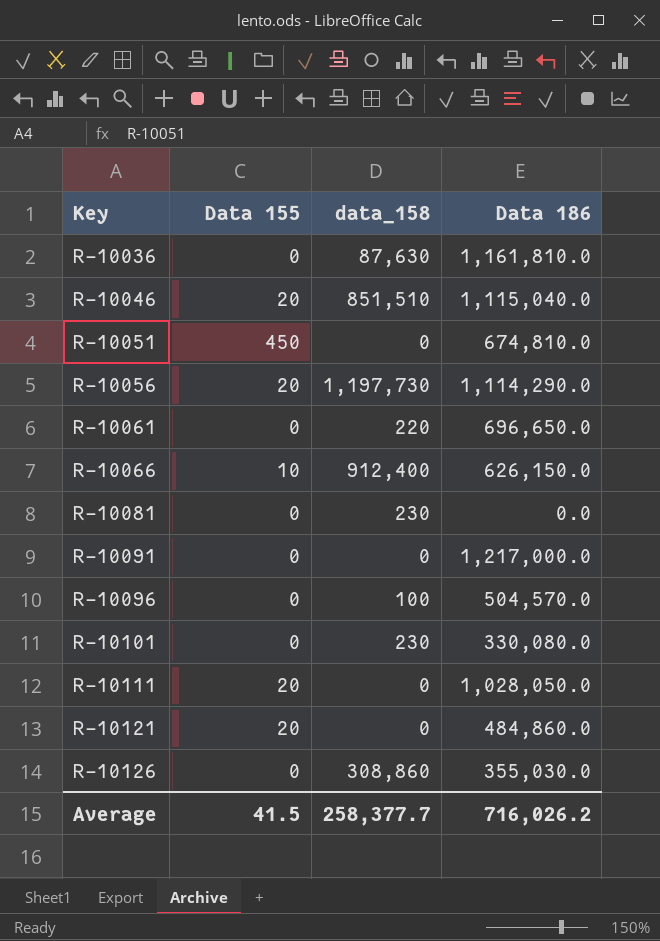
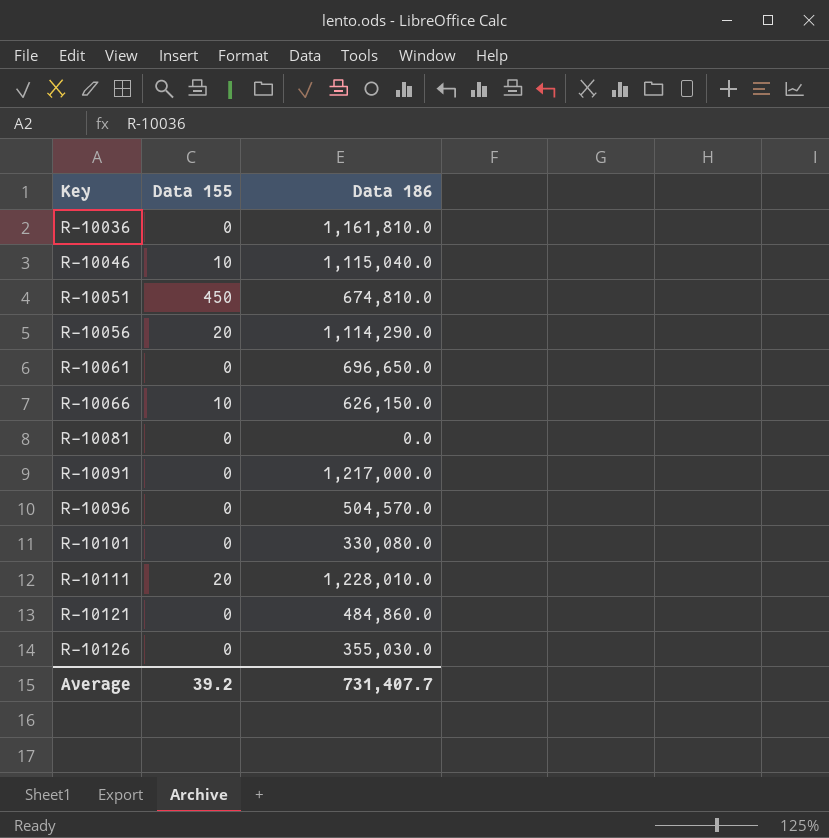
column data_158 | position: 3 -> none
R-10046 | Data 155: 20 -> 10
R-10111 | Data 186: 1,028,050.0 -> 1,228,010.0
R-10121 | Data 155: 20 -> 0
Average | Data 155: 41.5 -> 39.2
Average | Data 186: 716,026.2 -> 731,407.7

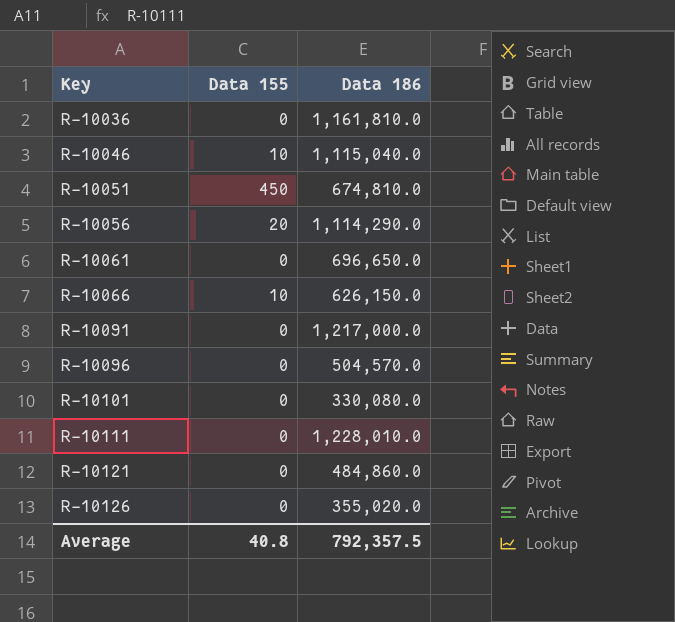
row R-10081: 0 | 0.0 -> none
R-10111 | Data 155: 20 -> 0
R-10126 | Data 186: 355,030.0 -> 355,020.0
Average | Data 155: 39.2 -> 40.8
Average | Data 186: 731,407.7 -> 792,357.5

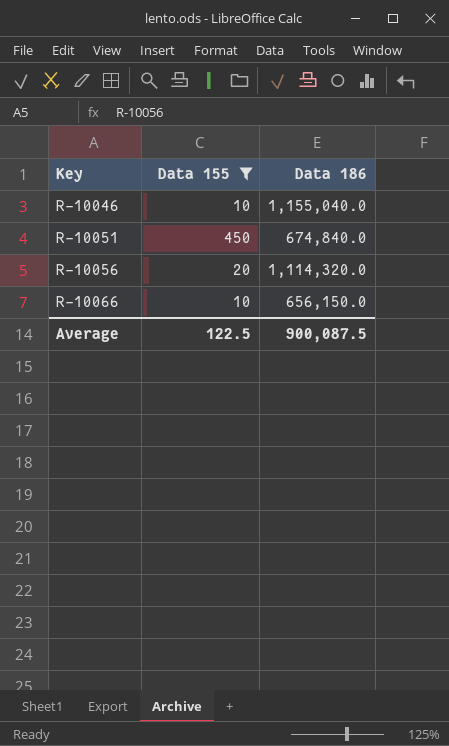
filter: none -> Data 155 != 0
R-10046 | Data 186: 1,115,040.0 -> 1,155,040.0
R-10051 | Data 186: 674,810.0 -> 674,840.0
R-10056 | Data 186: 1,114,290.0 -> 1,114,320.0
R-10066 | Data 186: 626,150.0 -> 656,150.0
Average | Data 155: 40.8 -> 122.5
Average | Data 186: 792,357.5 -> 900,087.5

